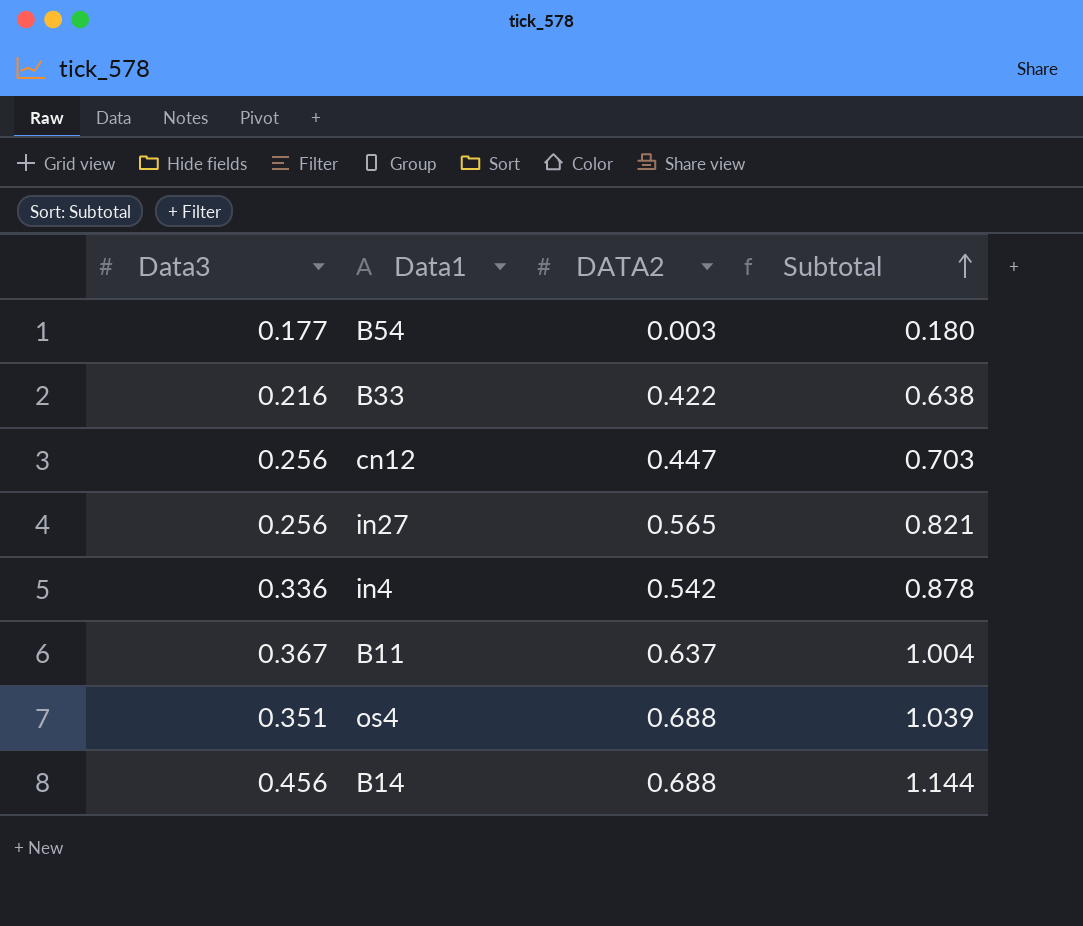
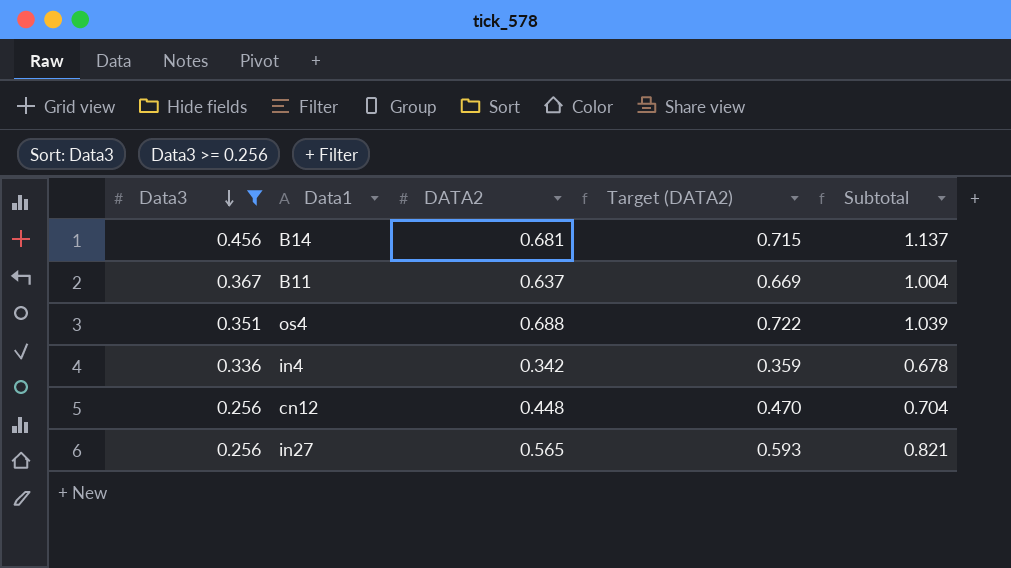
filter: none -> Data3 >= 0.256
row order: Subtotal ascending -> Data3 descending
column Target (DATA2) | formula: none -> [DATA2] * 1.05
B14 | DATA2: 0.688 -> 0.681
B14 | Subtotal: 1.144 -> 1.137
in4 | DATA2: 0.542 -> 0.342
in4 | Subtotal: 0.878 -> 0.678
cn12 | DATA2: 0.447 -> 0.448
cn12 | Subtotal: 0.703 -> 0.704

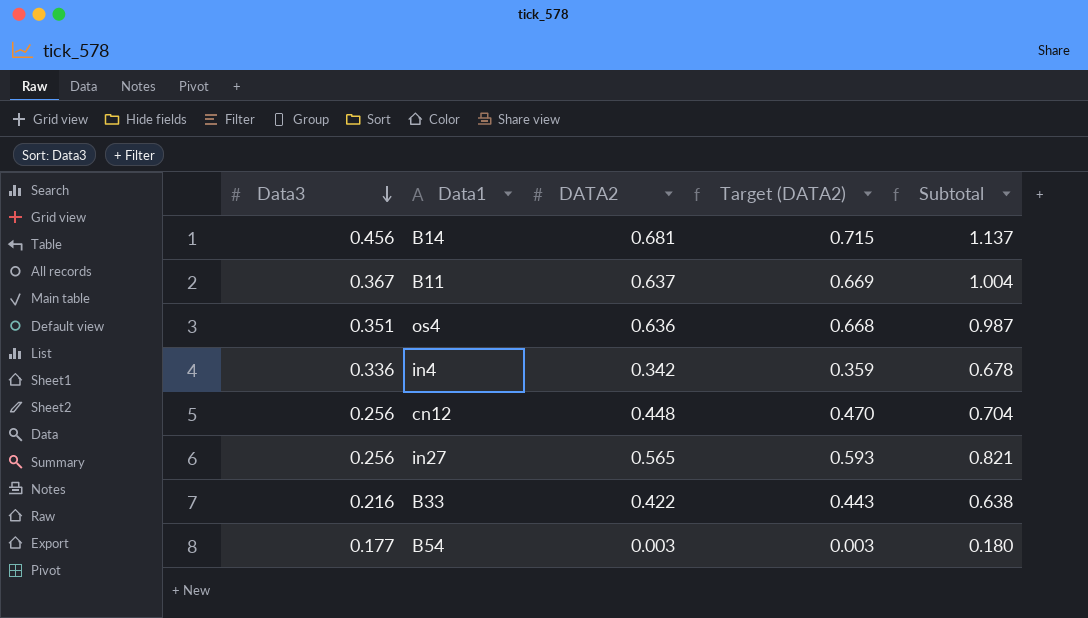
filter: Data3 >= 0.256 -> none
os4 | DATA2: 0.688 -> 0.636
os4 | Target (DATA2): 0.722 -> 0.668
os4 | Subtotal: 1.039 -> 0.987

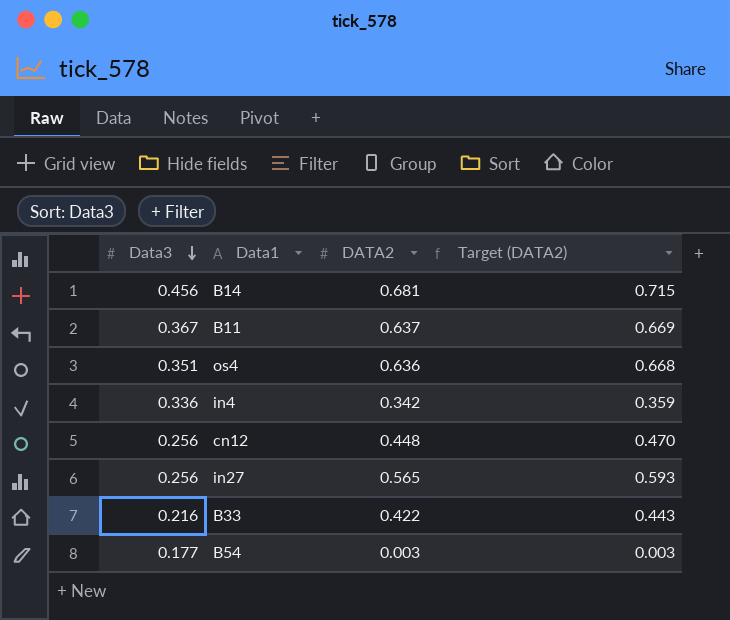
column Subtotal | formula: [Data3] + [DATA2] -> none

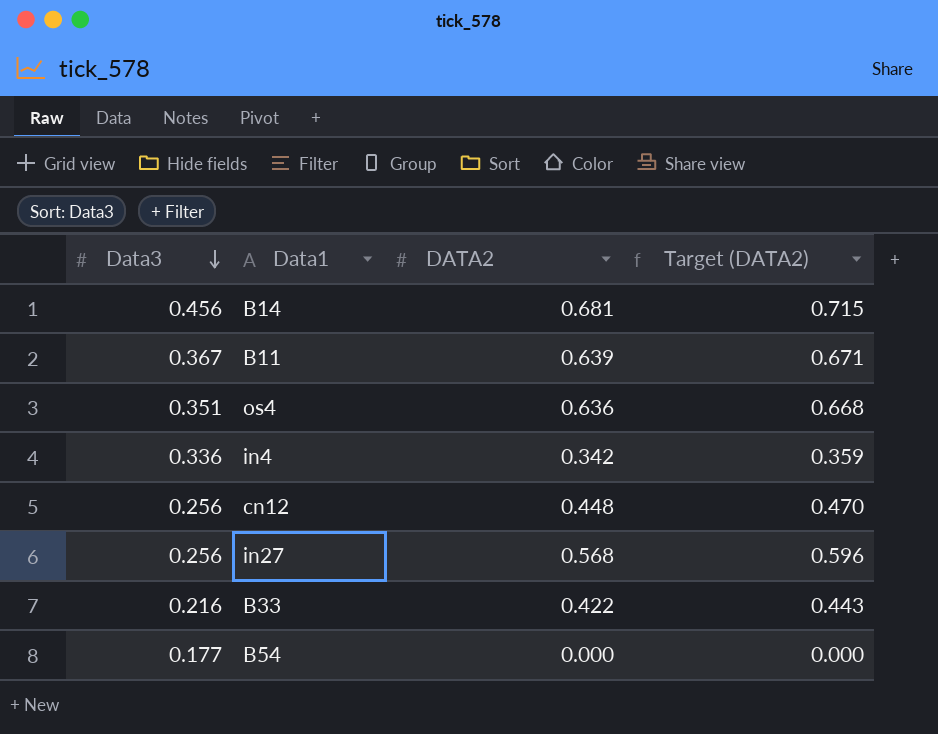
B11 | DATA2: 0.637 -> 0.639
B11 | Target (DATA2): 0.669 -> 0.671
in27 | DATA2: 0.565 -> 0.568
in27 | Target (DATA2): 0.593 -> 0.596
B54 | DATA2: 0.003 -> 0.000
B54 | Target (DATA2): 0.003 -> 0.000

